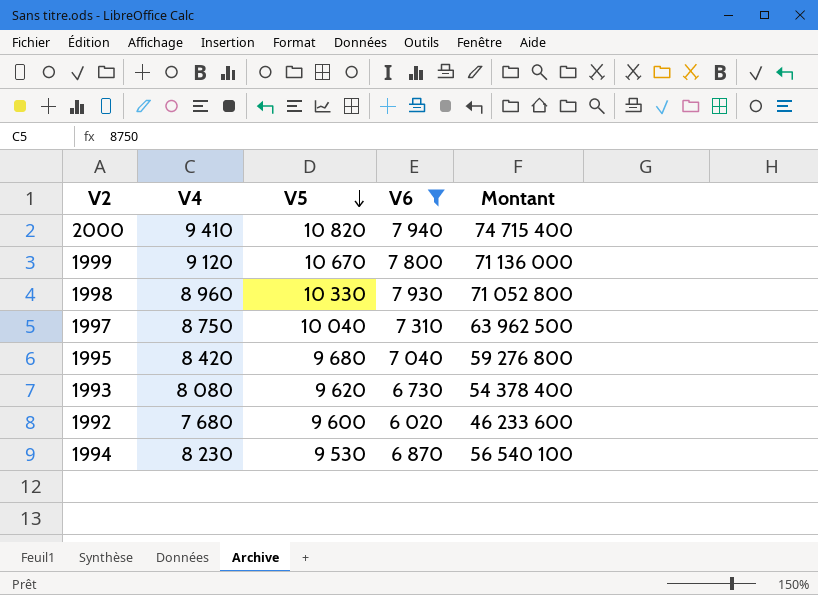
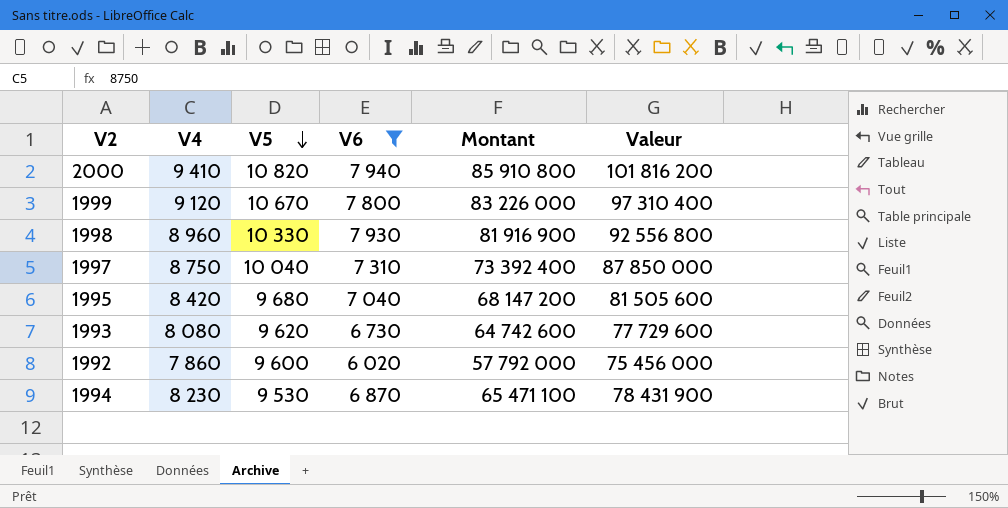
column Montant | formula: [V4] * [V6] -> [V5] * [V6]
column Valeur | formula: none -> [V4] * [V5]
1992 | V4: 7 680 -> 7 860

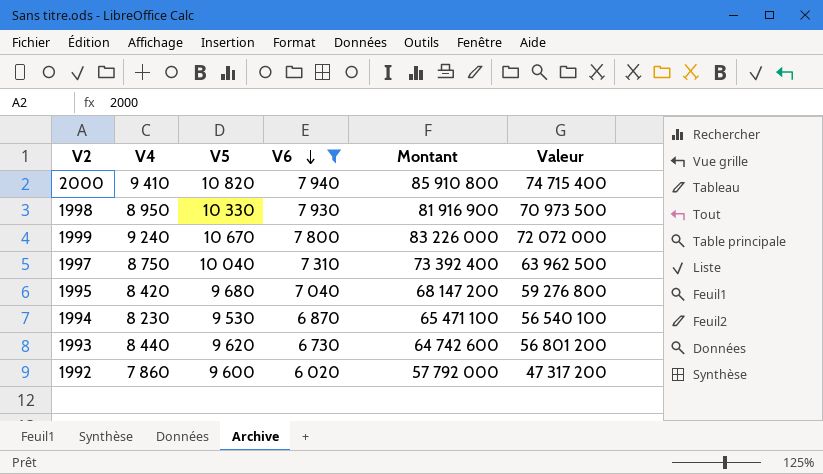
row order: V5 descending -> V6 descending
column Valeur | formula: [V4] * [V5] -> [V4] * [V6]
1998 | V4: 8 960 -> 8 950
1999 | V4: 9 120 -> 9 240
1993 | V4: 8 080 -> 8 440

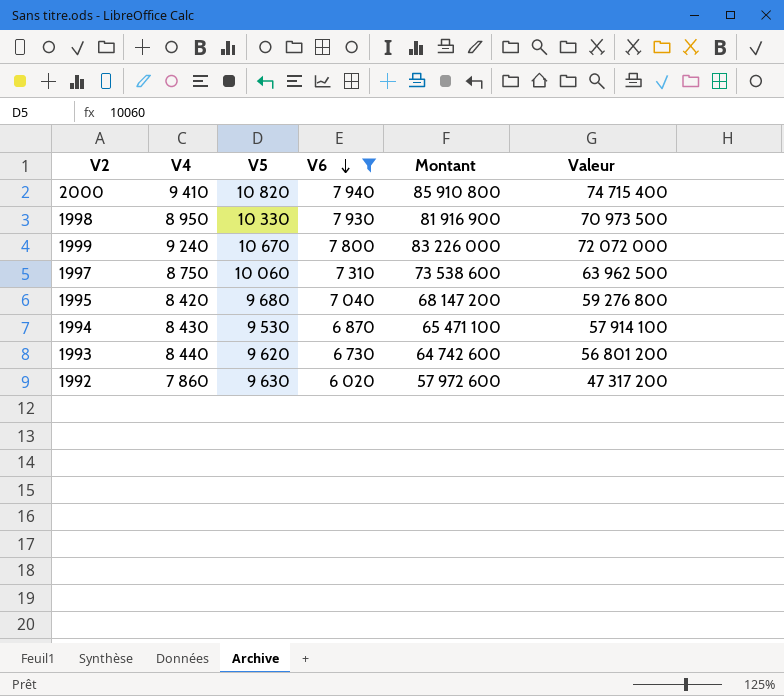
1997 | V5: 10 040 -> 10 060
1997 | Montant: 73 392 400 -> 73 538 600
1994 | V4: 8 230 -> 8 430
1994 | Valeur: 56 540 100 -> 57 914 100
1992 | V5: 9 600 -> 9 630
1992 | Montant: 57 792 000 -> 57 972 600

